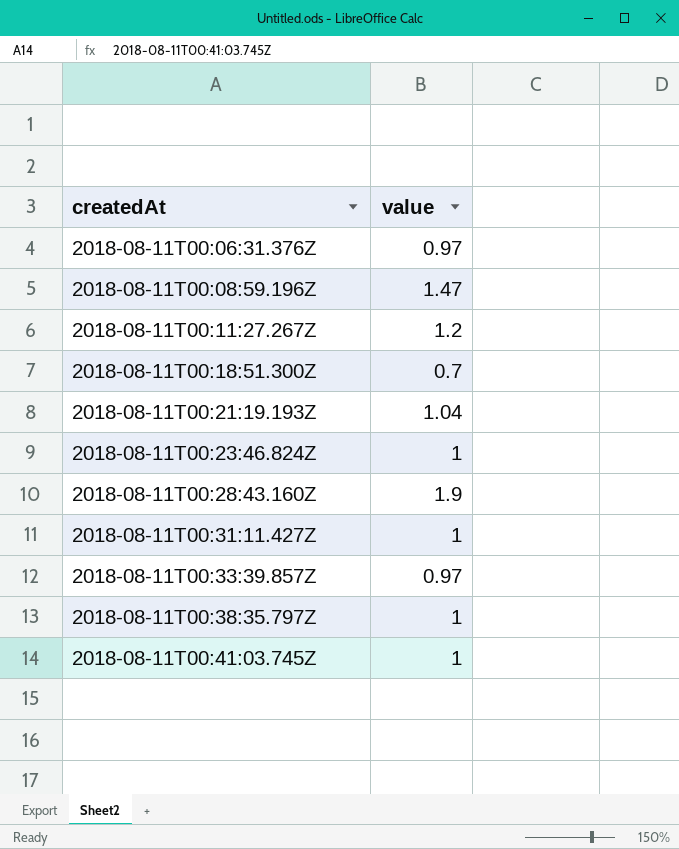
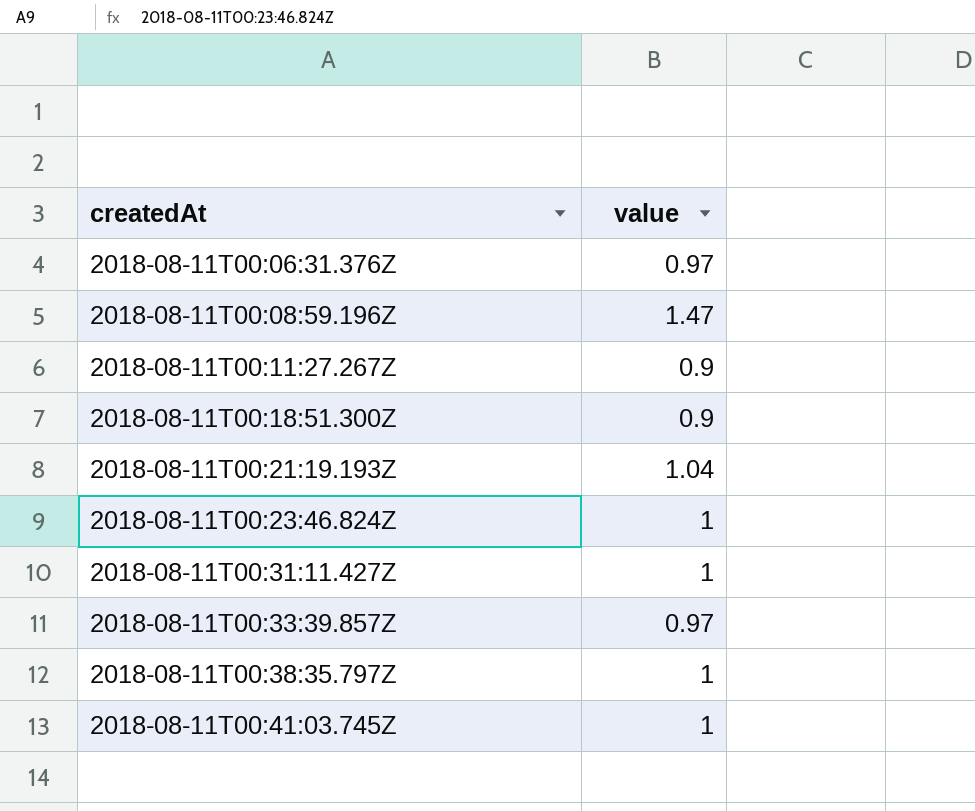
row 2018-08-11T00:28:43.160Z: 1.9 -> none
2018-08-11T00:11:27.267Z | value: 1.2 -> 0.9
2018-08-11T00:18:51.300Z | value: 0.7 -> 0.9

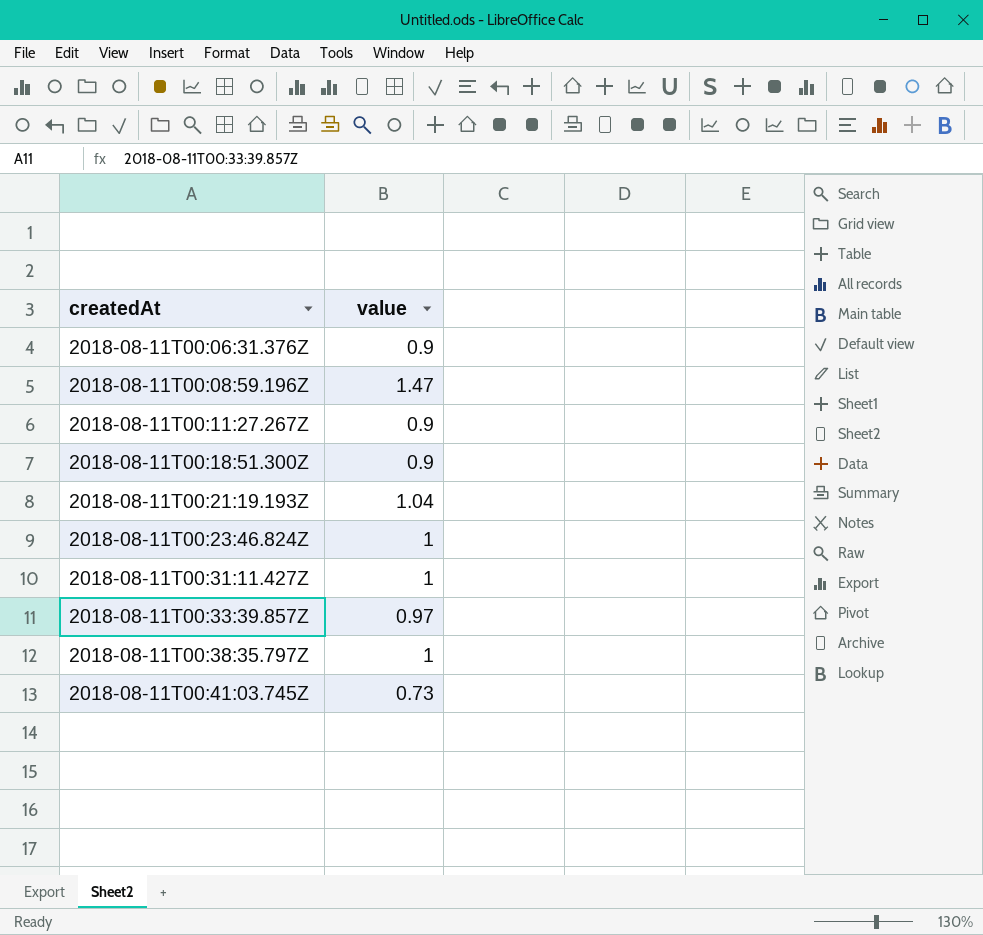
2018-08-11T00:06:31.376Z | value: 0.97 -> 0.9
2018-08-11T00:41:03.745Z | value: 1 -> 0.73

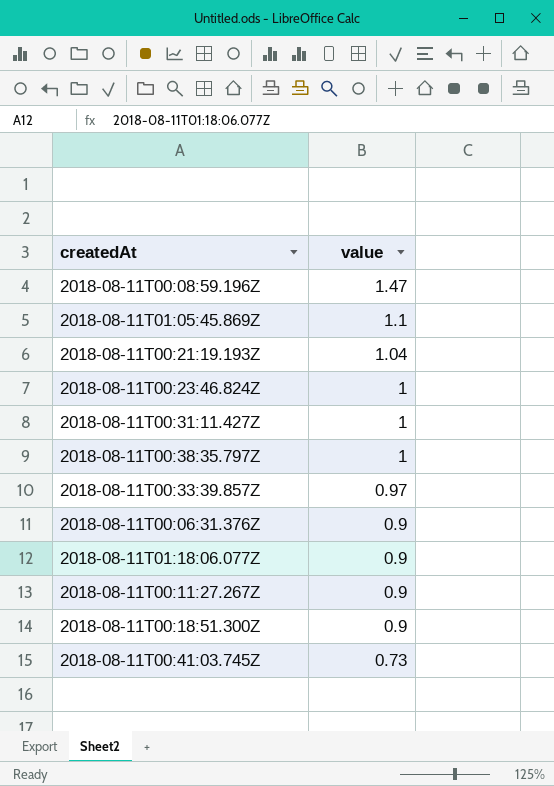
row order: createdAt ascending -> value descending
row 2018-08-11T01:05:45.869Z: none -> 1.1
row 2018-08-11T01:18:06.077Z: none -> 0.9

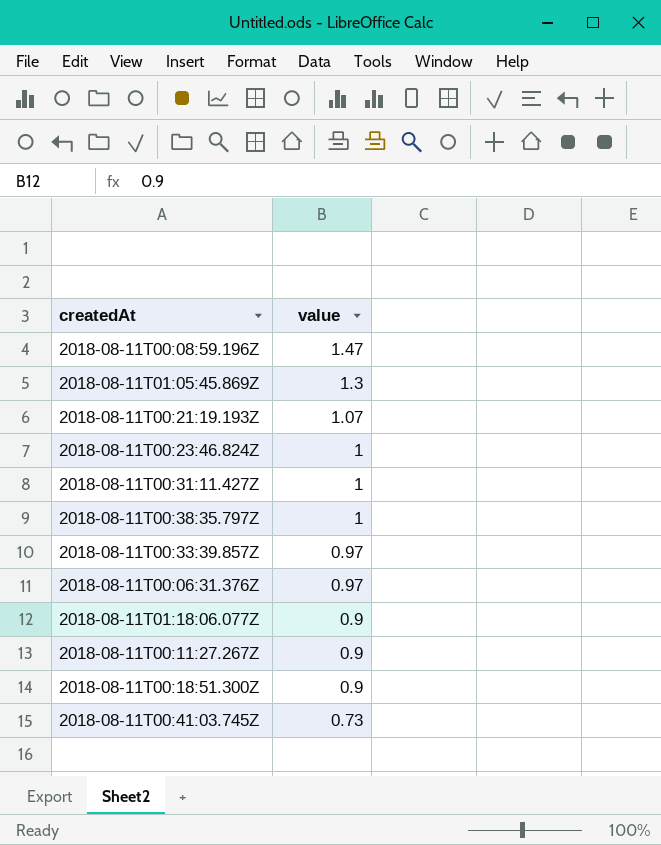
2018-08-11T01:05:45.869Z | value: 1.1 -> 1.3
2018-08-11T00:21:19.193Z | value: 1.04 -> 1.07
2018-08-11T00:06:31.376Z | value: 0.9 -> 0.97

